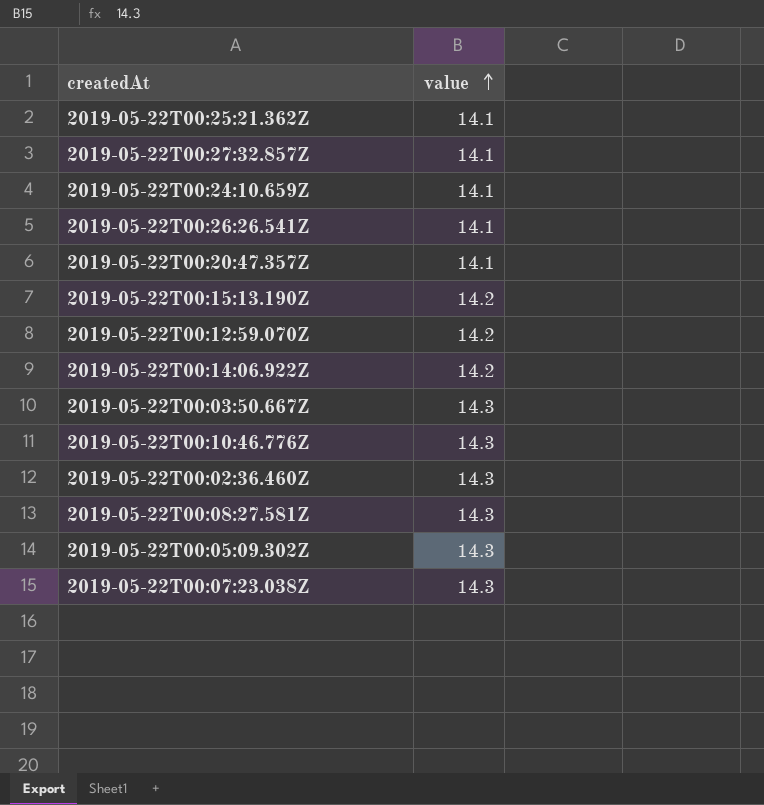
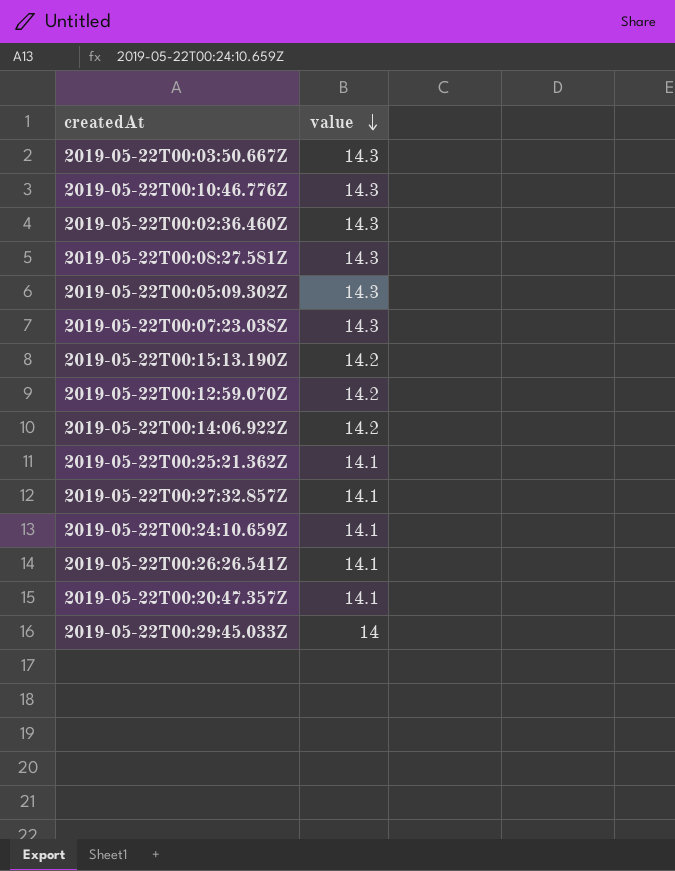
row order: value ascending -> value descending
row 2019-05-22T00:29:45.033Z: none -> 14

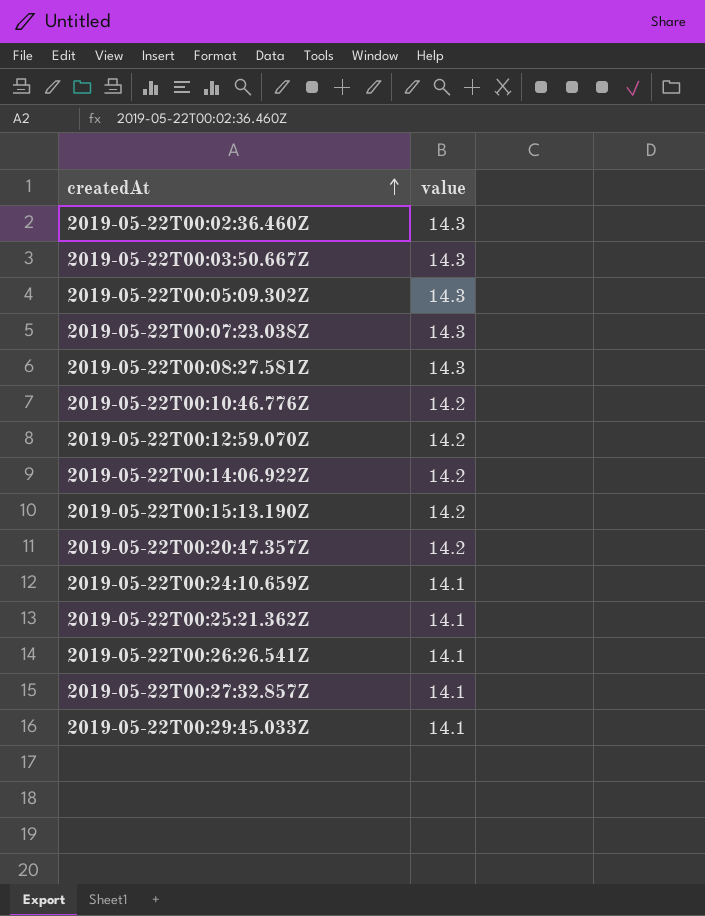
row order: value descending -> createdAt ascending
2019-05-22T00:10:46.776Z | value: 14.3 -> 14.2
2019-05-22T00:20:47.357Z | value: 14.1 -> 14.2
2019-05-22T00:29:45.033Z | value: 14 -> 14.1

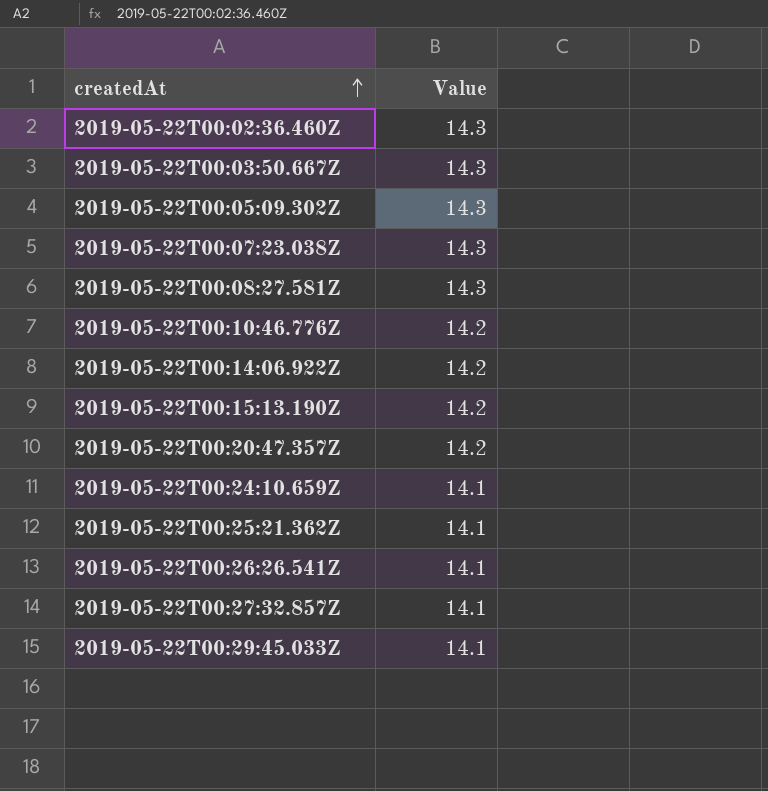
column name: value -> Value
row 2019-05-22T00:12:59.070Z: 14.2 -> none

